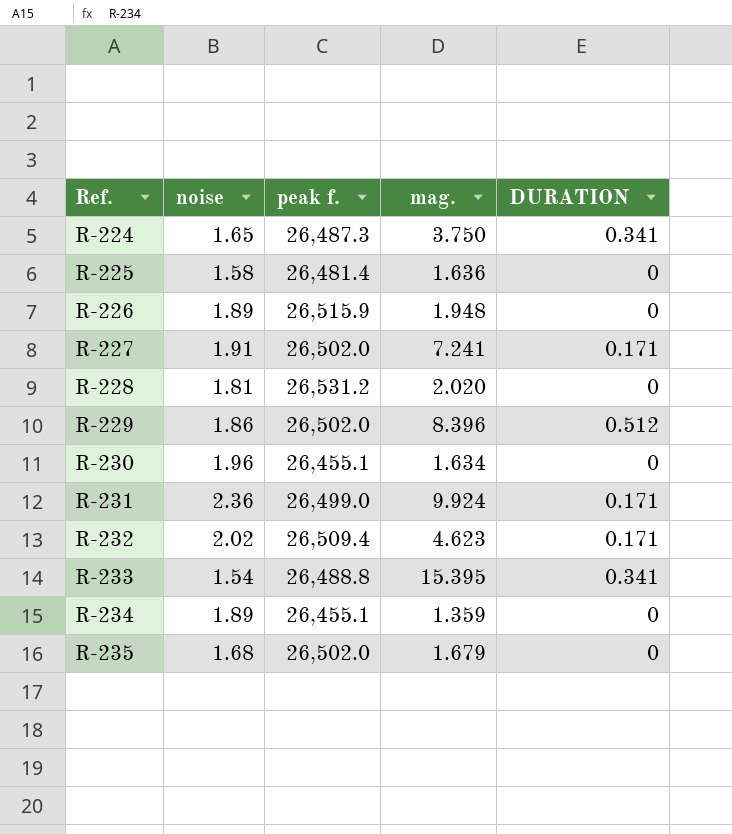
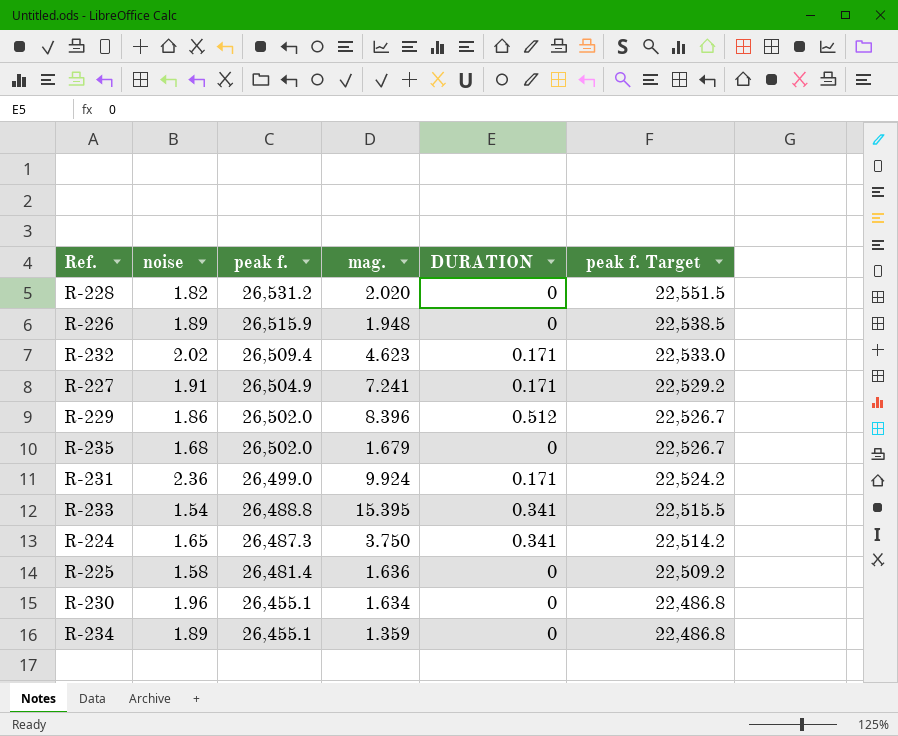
row order: Ref. ascending -> peak f. descending
column peak f. Target | formula: none -> [peak f.] * 0.85
R-228 | noise: 1.81 -> 1.82
R-227 | peak f.: 26,502.0 -> 26,504.9

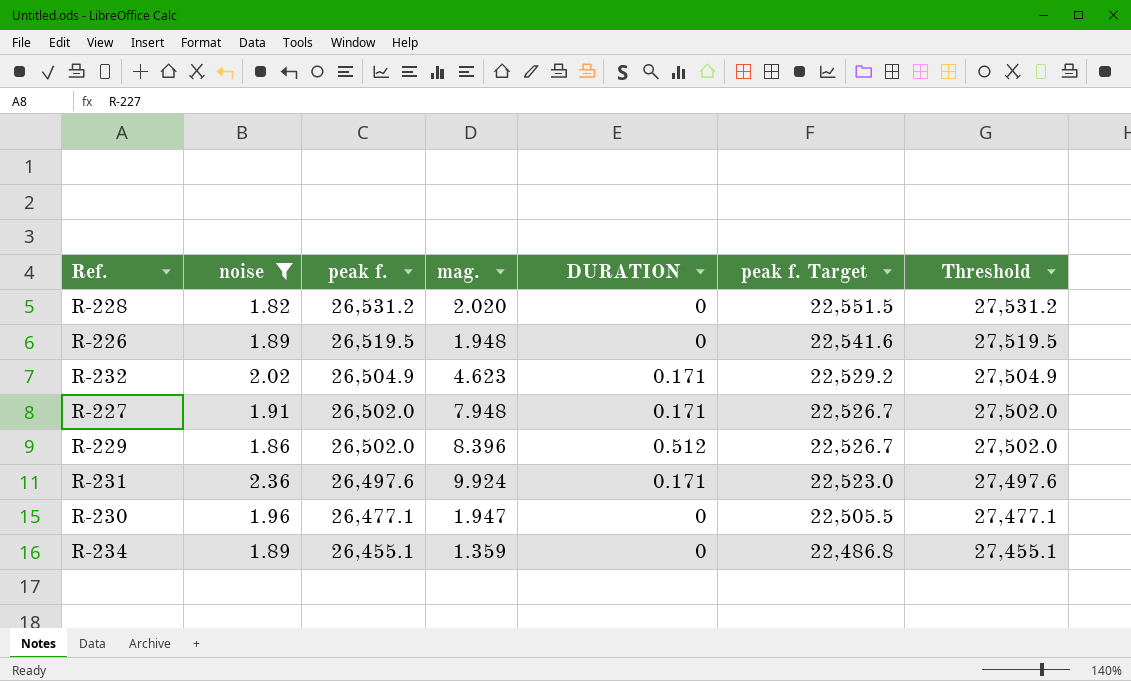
filter: none -> noise >= 1.82
column Threshold | formula: none -> [peak f.] + 1000
R-226 | peak f.: 26,515.9 -> 26,519.5
R-226 | peak f. Target: 22,538.5 -> 22,541.6
R-232 | peak f.: 26,509.4 -> 26,504.9
R-232 | peak f. Target: 22,533.0 -> 22,529.2
R-227 | peak f.: 26,504.9 -> 26,502.0
R-227 | mag.: 7.241 -> 7.948
R-227 | peak f. Target: 22,529.2 -> 22,526.7
R-231 | peak f.: 26,499.0 -> 26,497.6
R-231 | peak f. Target: 22,524.2 -> 22,523.0
R-230 | peak f.: 26,455.1 -> 26,477.1
R-230 | mag.: 1.634 -> 1.947
R-230 | peak f. Target: 22,486.8 -> 22,505.5

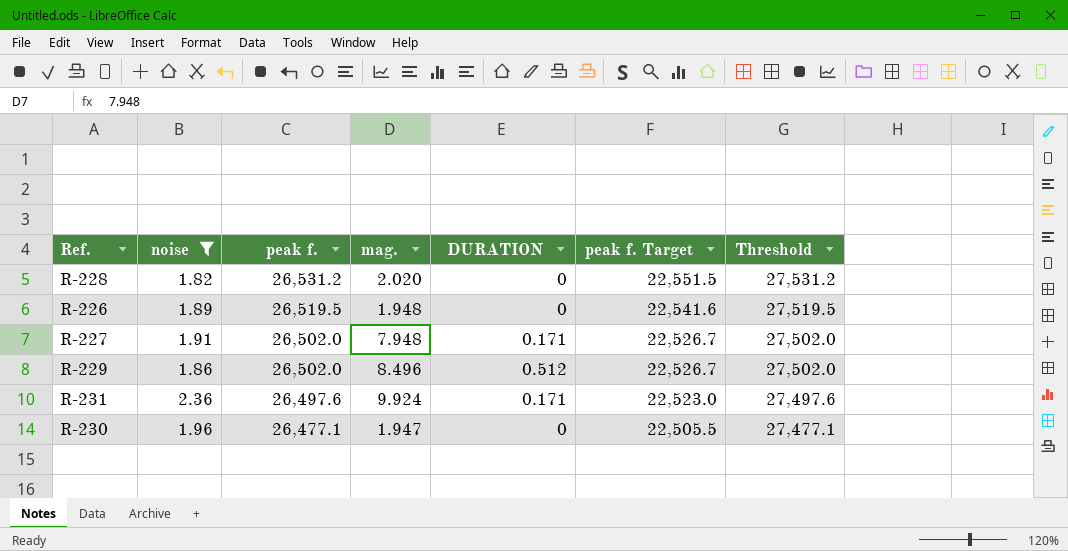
row R-232: 2.02 | 26,504.9 | 4.623 | 0.171 | 22,529.2 | 27,504.9 -> none
row R-234: 1.89 | 26,455.1 | 1.359 | 0 | 22,486.8 | 27,455.1 -> none
R-229 | mag.: 8.396 -> 8.496

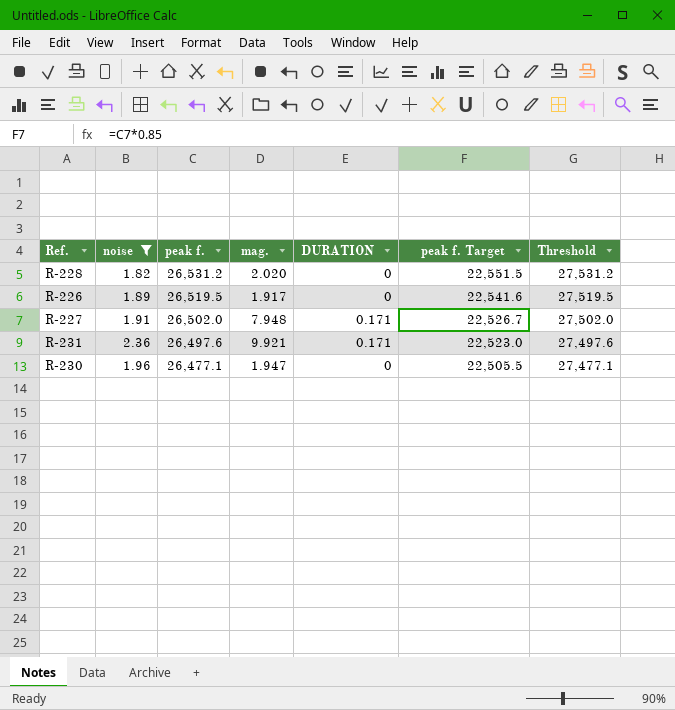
row R-229: 1.86 | 26,502.0 | 8.496 | 0.512 | 22,526.7 | 27,502.0 -> none
R-226 | mag.: 1.948 -> 1.917
R-231 | mag.: 9.924 -> 9.921

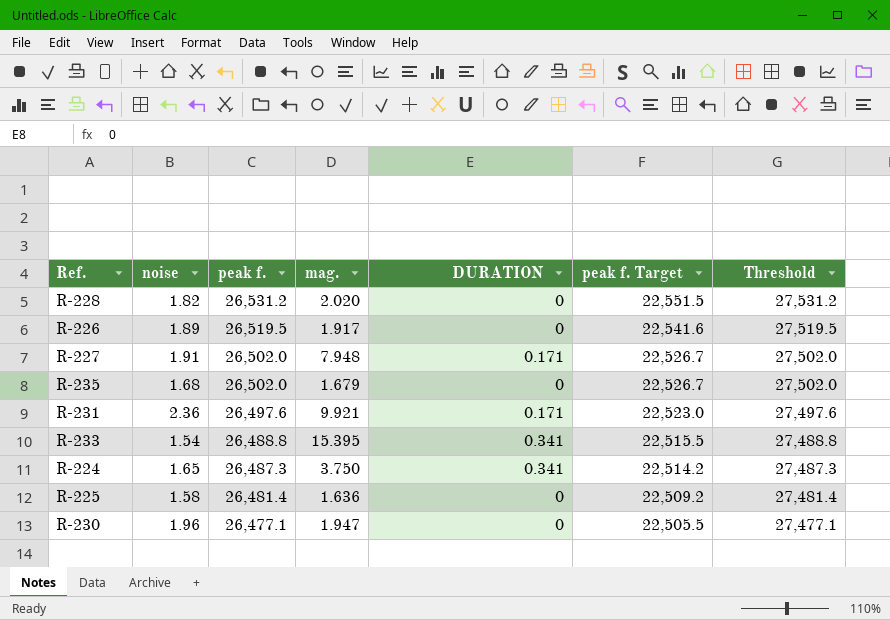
filter: noise >= 1.82 -> none

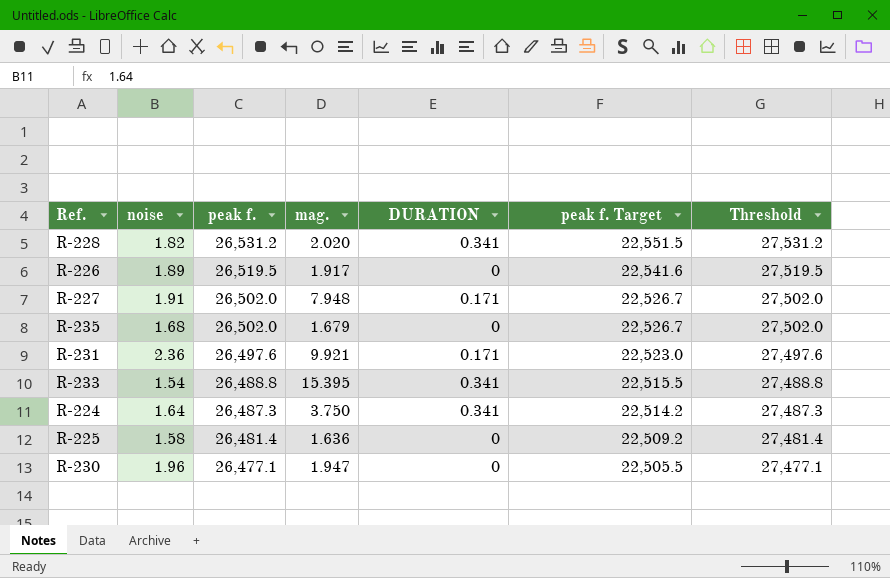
R-228 | DURATION: 0 -> 0.341
R-224 | noise: 1.65 -> 1.64

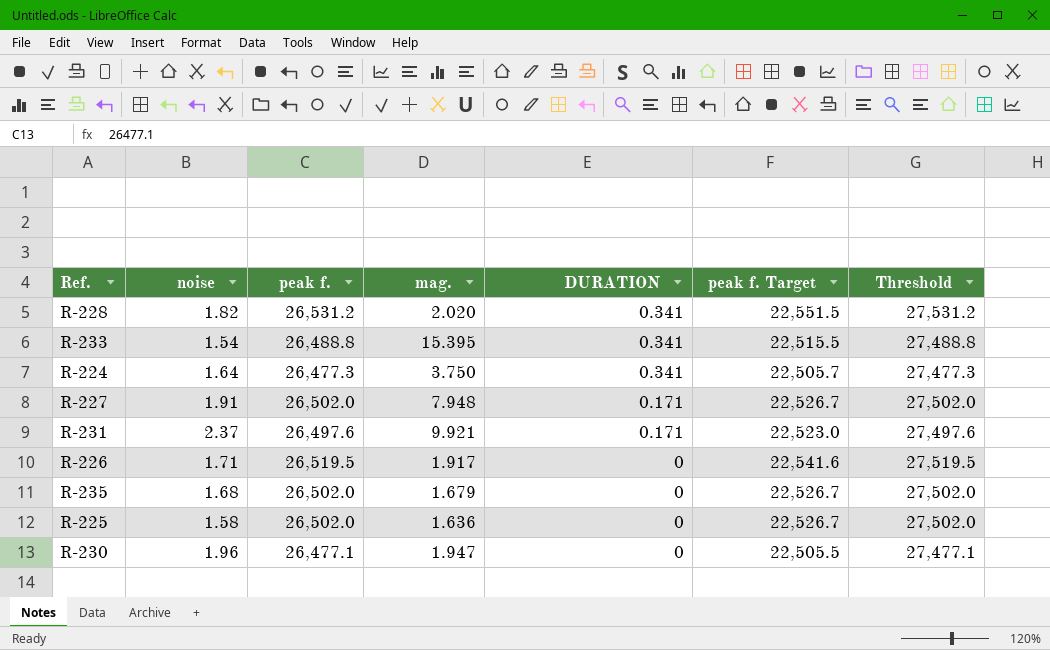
row order: peak f. descending -> DURATION descending
R-224 | peak f.: 26,487.3 -> 26,477.3
R-224 | peak f. Target: 22,514.2 -> 22,505.7
R-224 | Threshold: 27,487.3 -> 27,477.3
R-231 | noise: 2.36 -> 2.37
R-226 | noise: 1.89 -> 1.71
R-225 | peak f.: 26,481.4 -> 26,502.0
R-225 | peak f. Target: 22,509.2 -> 22,526.7
R-225 | Threshold: 27,481.4 -> 27,502.0

